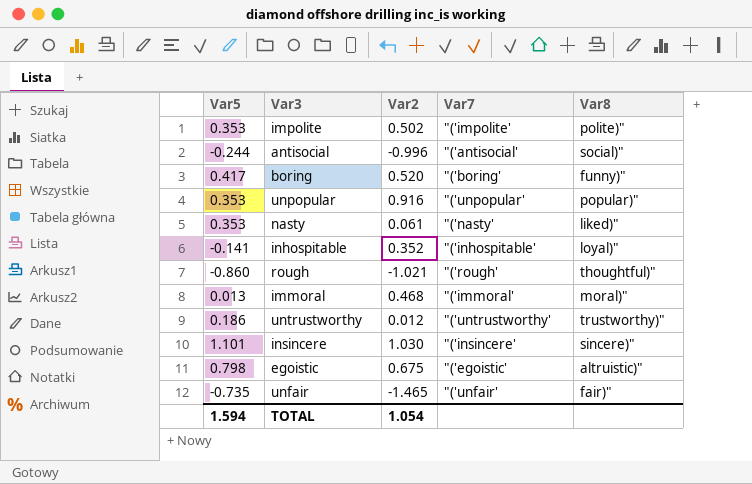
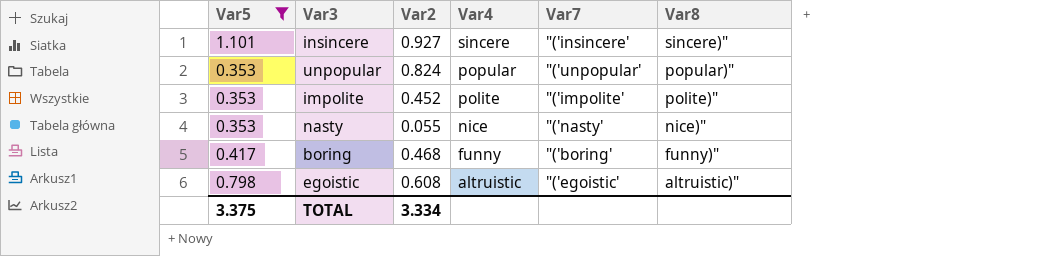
filter: none -> Var5 >= 0.353
row order: none -> Var4 descending
column Var4 | position: none -> 4
insincere | Var2: 1.030 -> 0.927
unpopular | Var2: 0.916 -> 0.824
impolite | Var2: 0.502 -> 0.452
nasty | Var2: 0.061 -> 0.055
nasty | Var8: liked)" -> nice)"
boring | Var2: 0.520 -> 0.468
egoistic | Var2: 0.675 -> 0.608
TOTAL | Var5: 1.594 -> 3.375
TOTAL | Var2: 1.054 -> 3.334

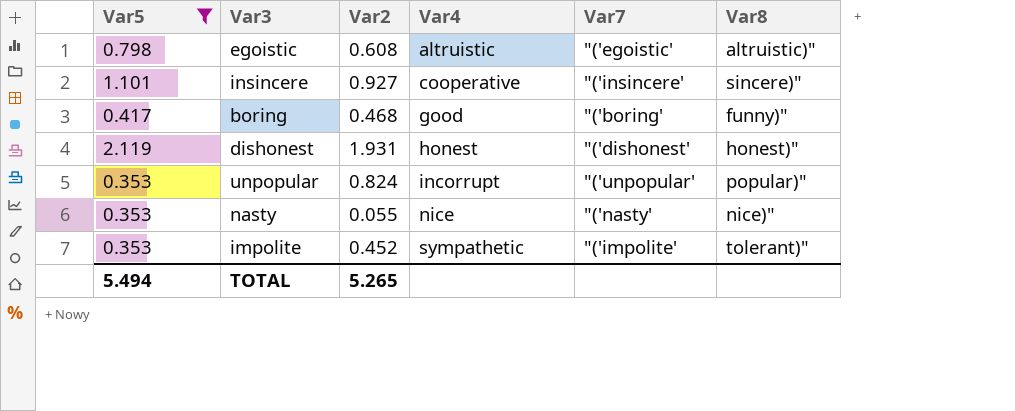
row order: Var4 descending -> Var4 ascending
insincere | Var4: sincere -> cooperative
boring | Var4: funny -> good
row dishonest: none -> 2.119 | 1.931 | honest | "('dishonest' | honest)"
unpopular | Var4: popular -> incorrupt
impolite | Var4: polite -> sympathetic
impolite | Var8: polite)" -> tolerant)"
TOTAL | Var5: 3.375 -> 5.494
TOTAL | Var2: 3.334 -> 5.265

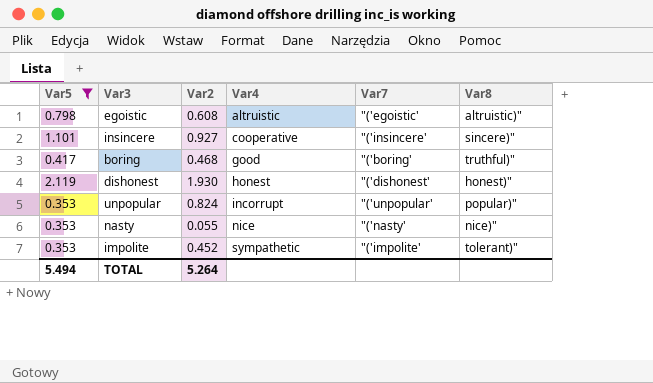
boring | Var8: funny)" -> truthful)"
dishonest | Var2: 1.931 -> 1.930
TOTAL | Var2: 5.265 -> 5.264

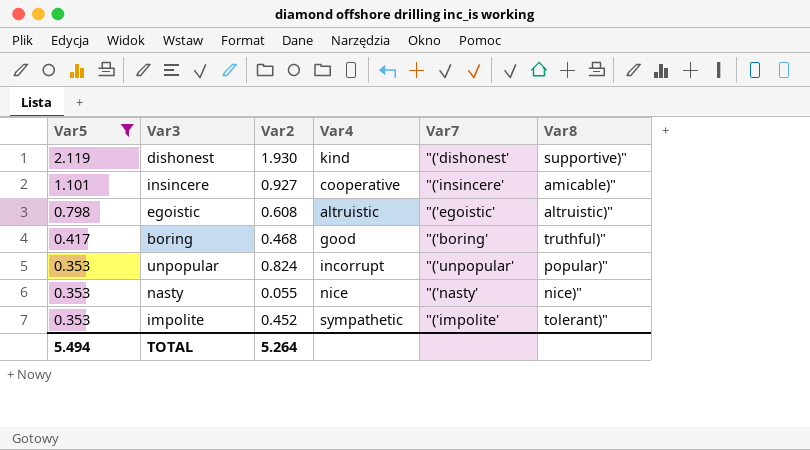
row order: Var4 ascending -> Var5 descending
dishonest | Var4: honest -> kind
dishonest | Var8: honest)" -> supportive)"
insincere | Var8: sincere)" -> amicable)"

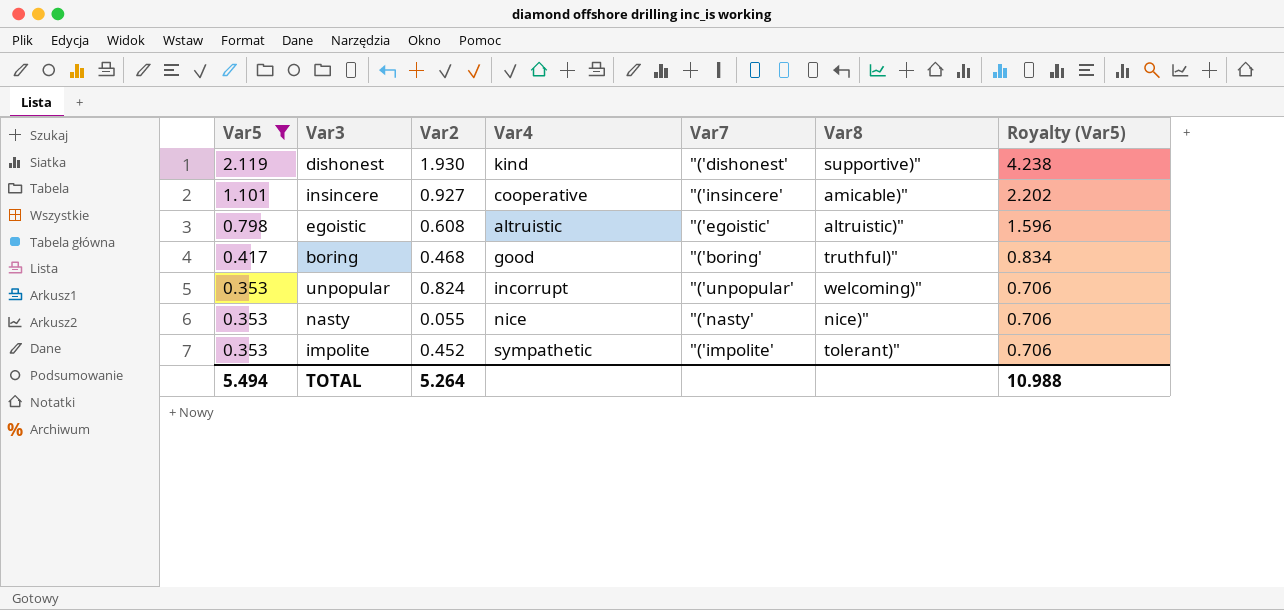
column Royalty (Var5) | formula: none -> [Var5] * 2
unpopular | Var8: popular)" -> welcoming)"

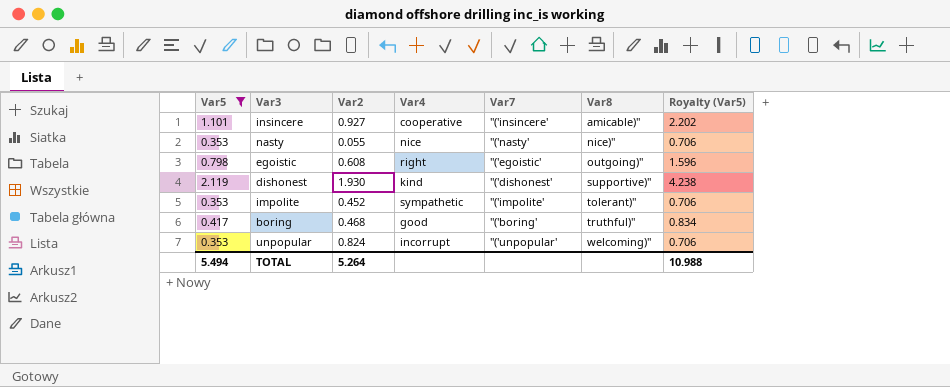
row order: Var5 descending -> Var8 ascending
egoistic | Var4: altruistic -> right
egoistic | Var8: altruistic)" -> outgoing)"

